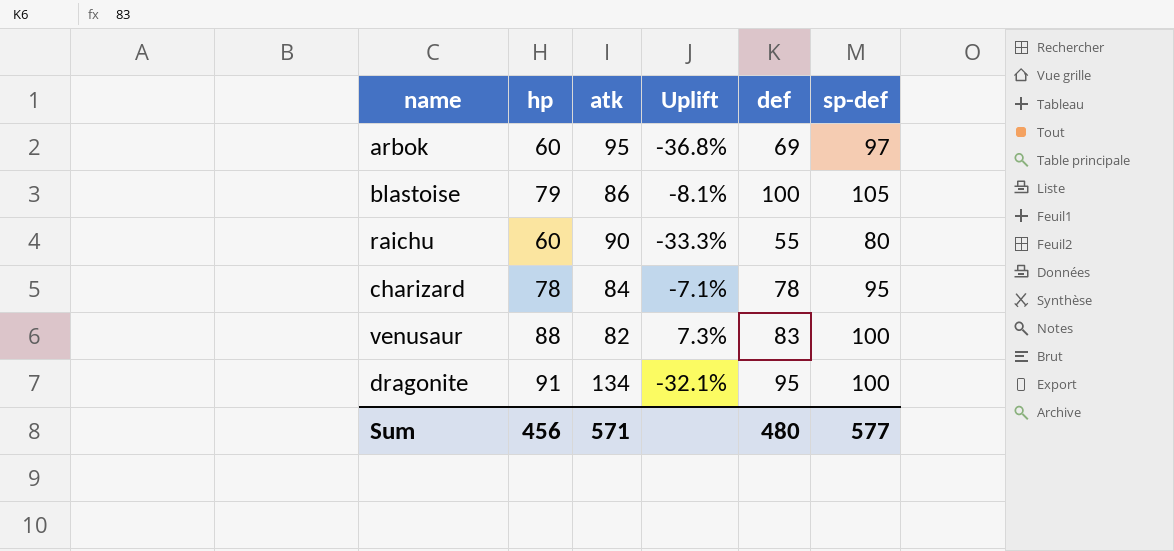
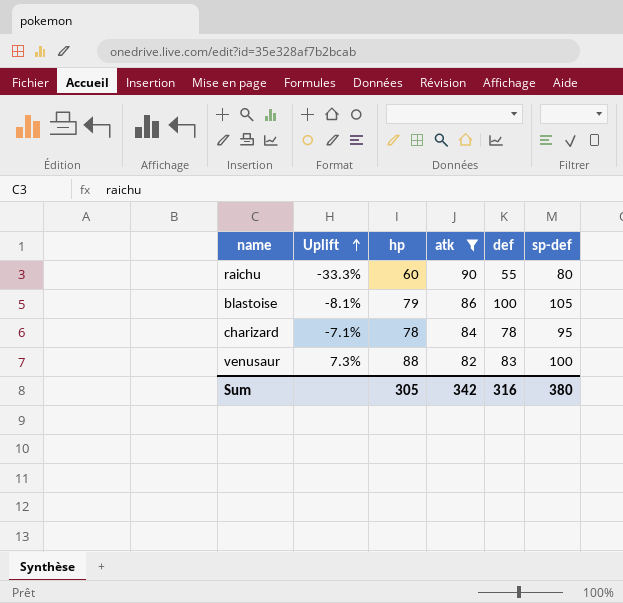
filter: none -> atk <= 90
row order: none -> Uplift ascending
column Uplift | position: 4 -> 2
Sum | hp: 456 -> 305
Sum | atk: 571 -> 342
Sum | def: 480 -> 316
Sum | sp-def: 577 -> 380

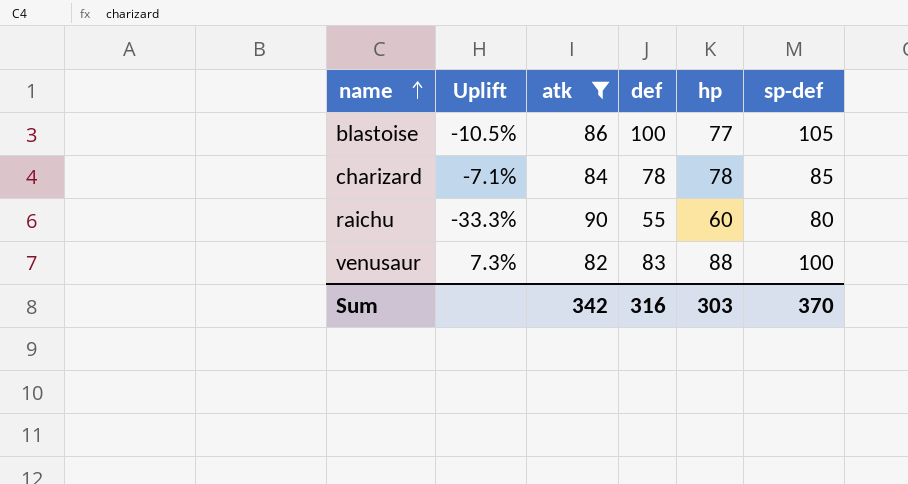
row order: Uplift ascending -> name ascending
column hp | position: 3 -> 5
blastoise | Uplift: -8.1% -> -10.5%
blastoise | hp: 79 -> 77
charizard | sp-def: 95 -> 85
Sum | hp: 305 -> 303
Sum | sp-def: 380 -> 370

